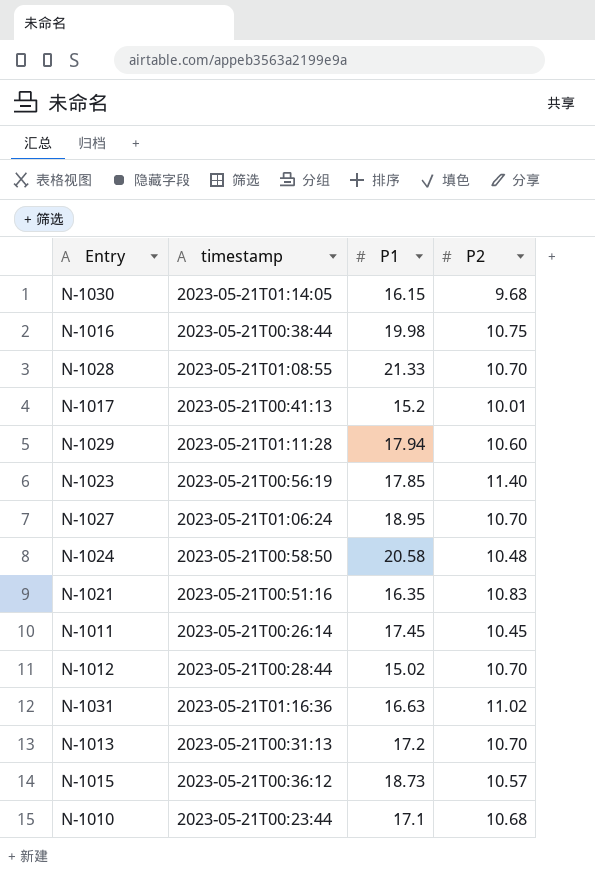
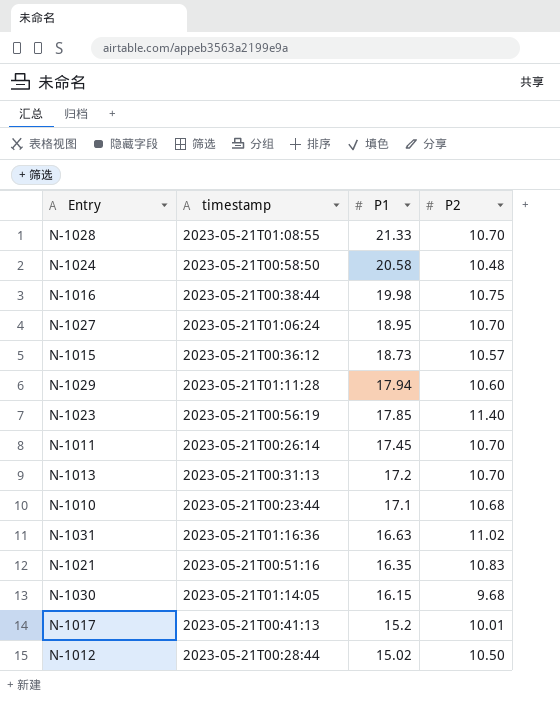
row order: none -> P1 descending
N-1011 | P2: 10.45 -> 10.70
N-1012 | P2: 10.70 -> 10.50

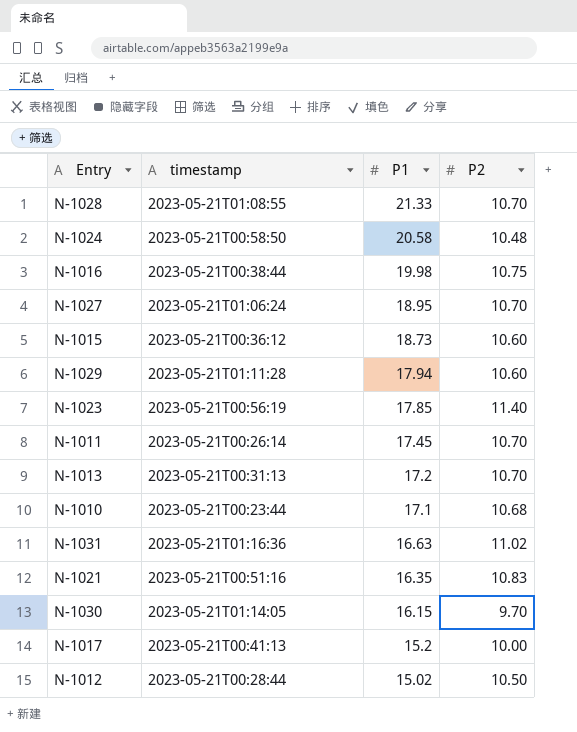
N-1015 | P2: 10.57 -> 10.60
N-1030 | P2: 9.68 -> 9.70
N-1017 | P2: 10.01 -> 10.00

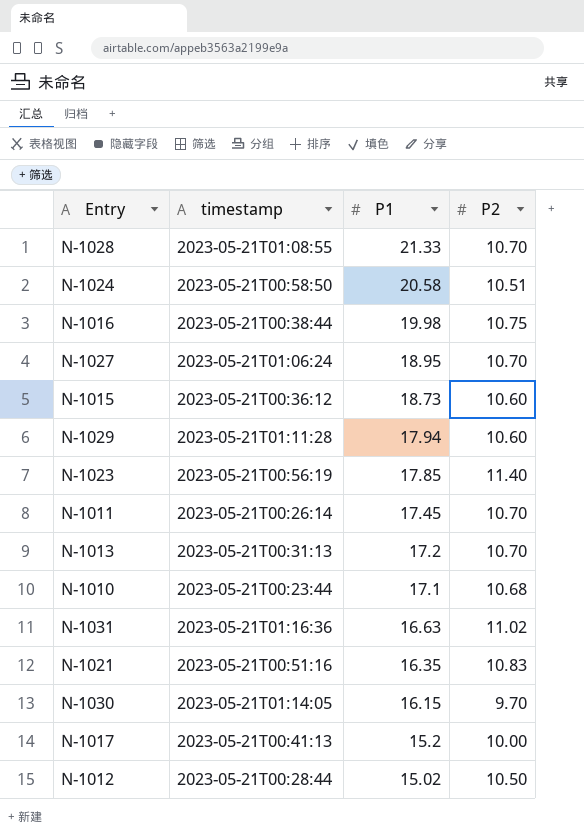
N-1024 | P2: 10.48 -> 10.51

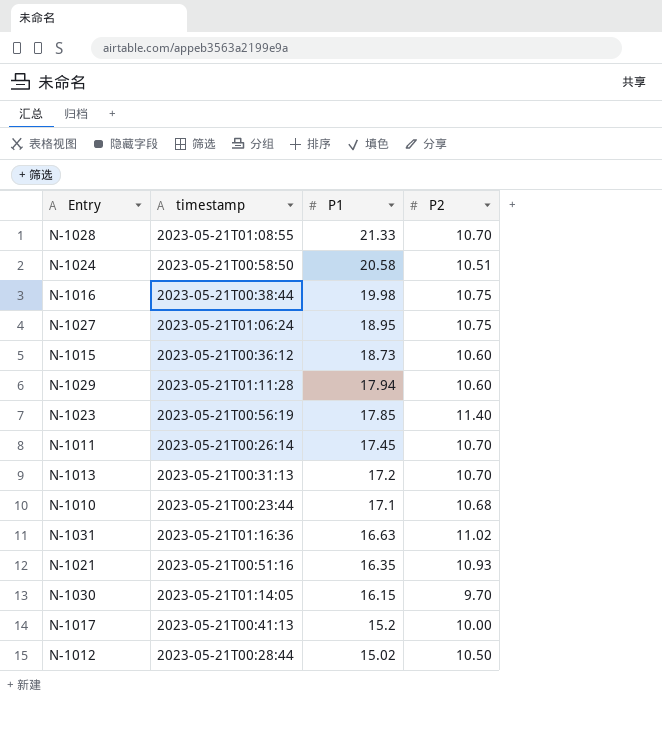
N-1027 | P2: 10.70 -> 10.75
N-1021 | P2: 10.83 -> 10.93

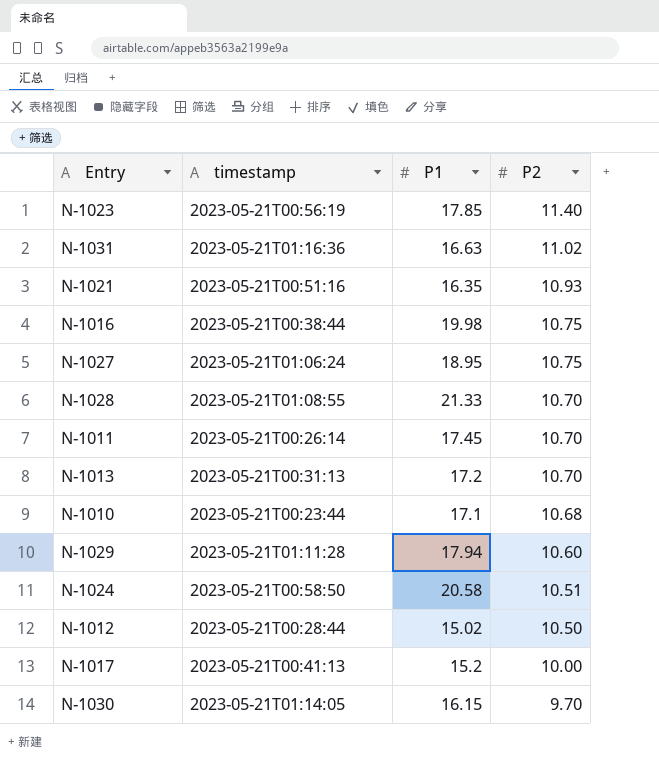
row order: P1 descending -> P2 descending
row N-1015: 2023-05-21T00:36:12 | 18.73 | 10.60 -> none

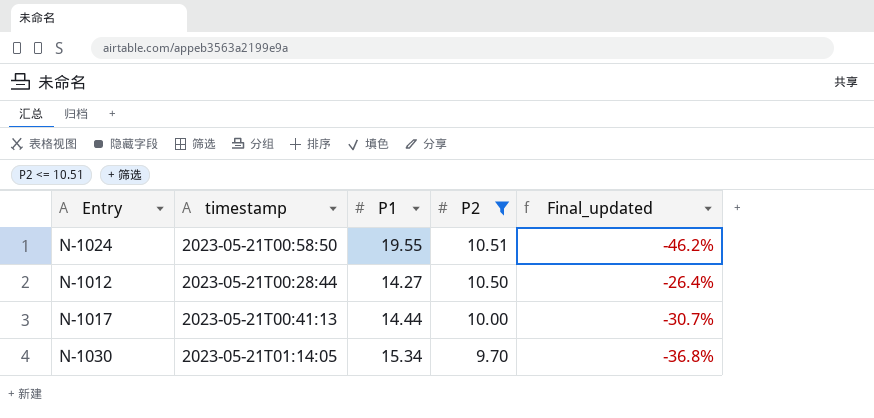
filter: none -> P2 <= 10.51
column Final_updated | formula: none -> ([P2] - [P1]) / [P1]
N-1024 | P1: 20.58 -> 19.55
N-1012 | P1: 15.02 -> 14.27
N-1017 | P1: 15.2 -> 14.44
N-1030 | P1: 16.15 -> 15.34

